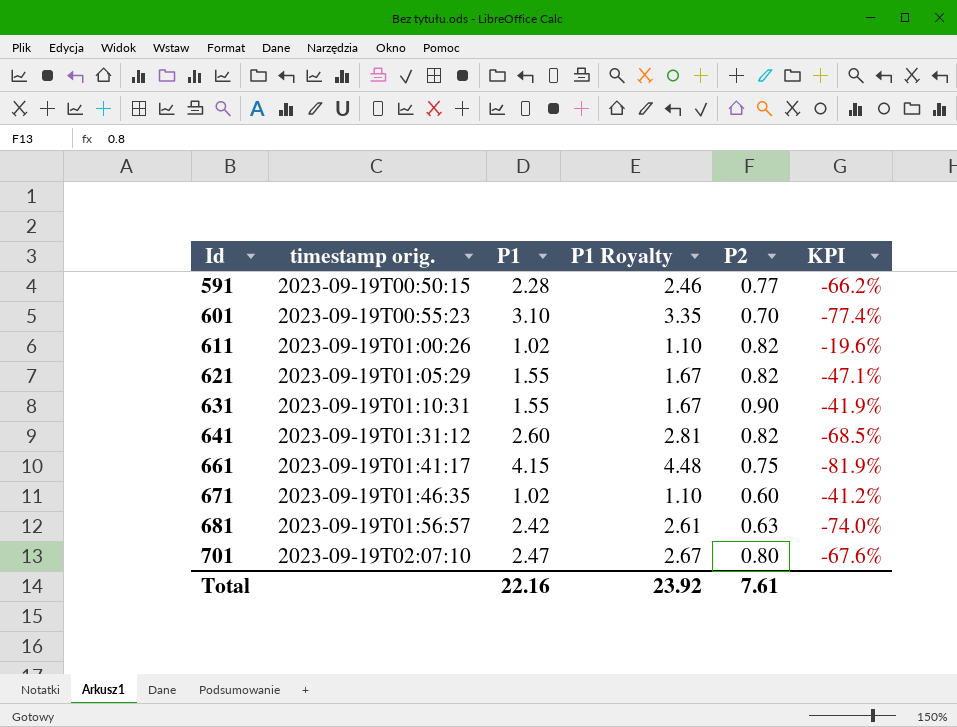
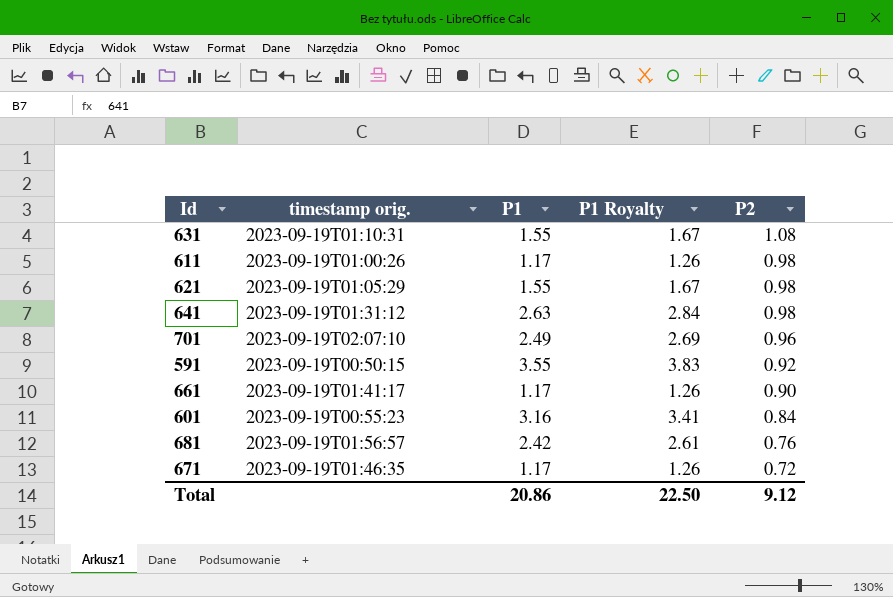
row order: Id ascending -> P2 descending
column KPI | formula: ([P2] - [P1]) / [P1] -> none
631 | P2: 0.90 -> 1.08
611 | P1: 1.02 -> 1.17
611 | P1 Royalty: 1.10 -> 1.26
611 | P2: 0.82 -> 0.98
621 | P2: 0.82 -> 0.98
641 | P1: 2.60 -> 2.63
641 | P1 Royalty: 2.81 -> 2.84
641 | P2: 0.82 -> 0.98
701 | P1: 2.47 -> 2.49
701 | P1 Royalty: 2.67 -> 2.69
701 | P2: 0.80 -> 0.96
591 | P1: 2.28 -> 3.55
591 | P1 Royalty: 2.46 -> 3.83
591 | P2: 0.77 -> 0.92
661 | P1: 4.15 -> 1.17
661 | P1 Royalty: 4.48 -> 1.26
661 | P2: 0.75 -> 0.90
601 | P1: 3.10 -> 3.16
601 | P1 Royalty: 3.35 -> 3.41
601 | P2: 0.70 -> 0.84
681 | P2: 0.63 -> 0.76
671 | P1: 1.02 -> 1.17
671 | P1 Royalty: 1.10 -> 1.26
671 | P2: 0.60 -> 0.72
Total | P1: 22.16 -> 20.86
Total | P1 Royalty: 23.92 -> 22.50
Total | P2: 7.61 -> 9.12

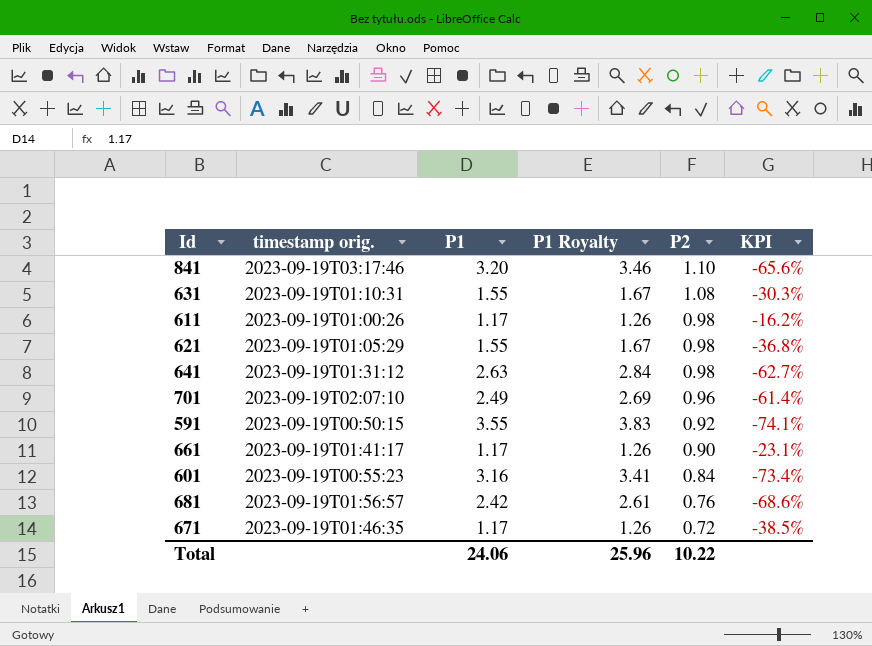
column KPI | formula: none -> ([P2] - [P1]) / [P1]
row 841: none -> 2023-09-19T03:17:46 | 3.20 | 3.46 | 1.10 | -65.6%
Total | P1: 20.86 -> 24.06
Total | P1 Royalty: 22.50 -> 25.96
Total | P2: 9.12 -> 10.22

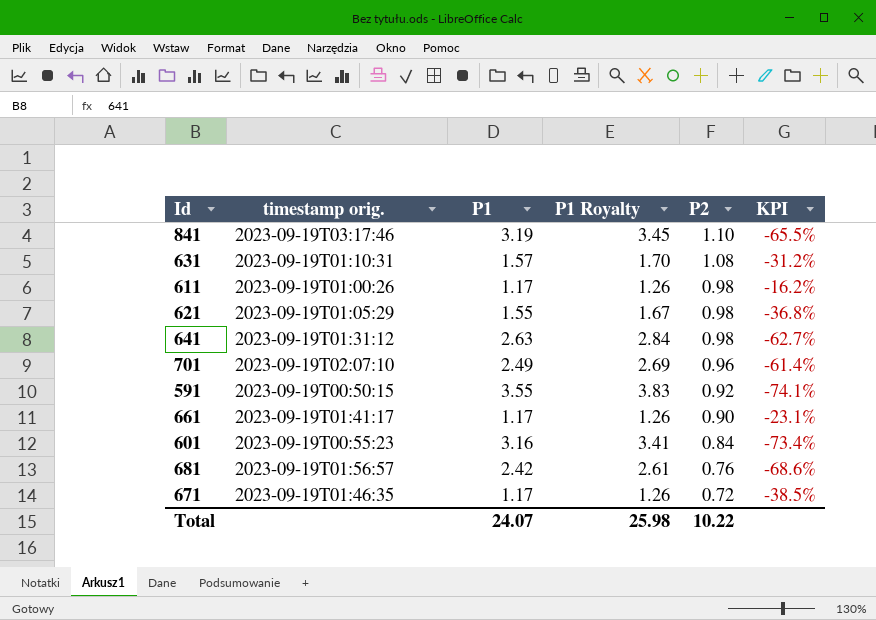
841 | P1: 3.20 -> 3.19
841 | P1 Royalty: 3.46 -> 3.45
841 | KPI: -65.6% -> -65.5%
631 | P1: 1.55 -> 1.57
631 | P1 Royalty: 1.67 -> 1.70
631 | KPI: -30.3% -> -31.2%
Total | P1: 24.06 -> 24.07
Total | P1 Royalty: 25.96 -> 25.98

